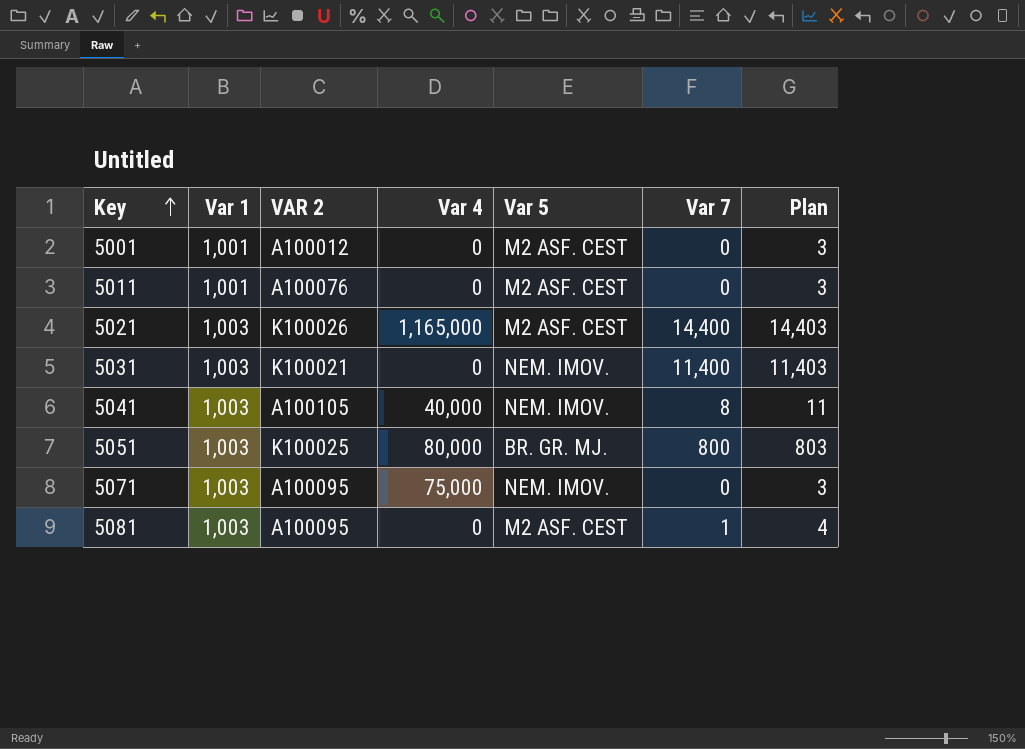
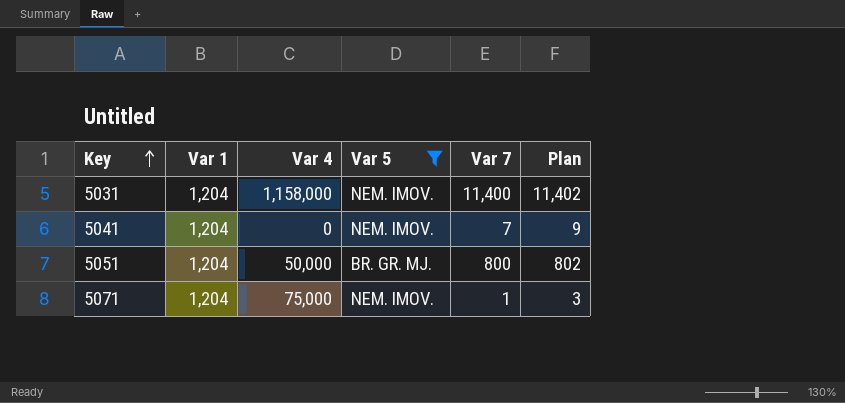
filter: none -> Var 5 != M2 ASF. CEST
column VAR 2 | position: 3 -> none
column Plan | formula: [Var 7] + 3 -> [Var 7] + 2
5031 | Var 1: 1,003 -> 1,204
5031 | Var 4: 0 -> 1,158,000
5041 | Var 1: 1,003 -> 1,204
5041 | Var 4: 40,000 -> 0
5041 | Var 7: 8 -> 7
5051 | Var 1: 1,003 -> 1,204
5051 | Var 4: 80,000 -> 50,000
5071 | Var 1: 1,003 -> 1,204
5071 | Var 7: 0 -> 1

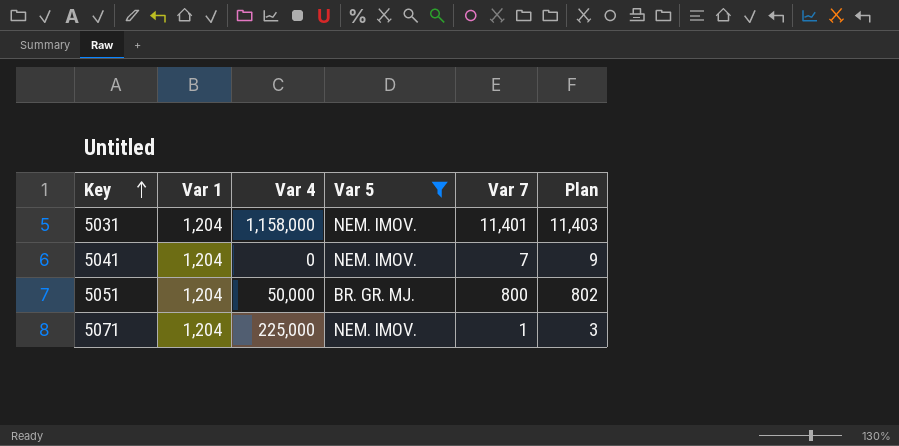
5031 | Var 7: 11,400 -> 11,401
5031 | Plan: 11,402 -> 11,403
5071 | Var 4: 75,000 -> 225,000

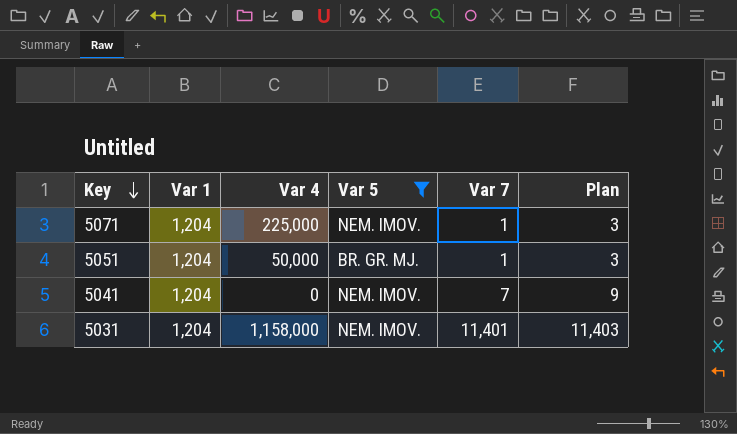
row order: Key ascending -> Key descending
5051 | Var 7: 800 -> 1
5051 | Plan: 802 -> 3

